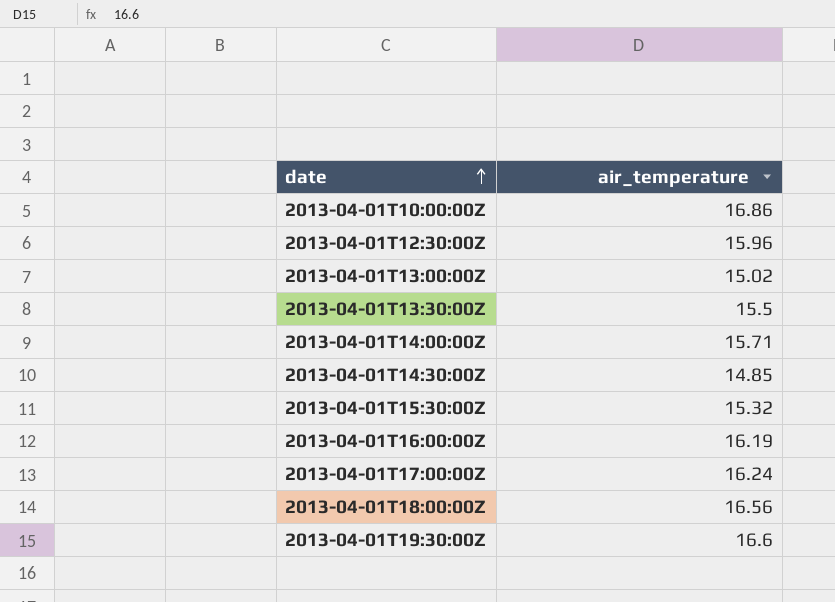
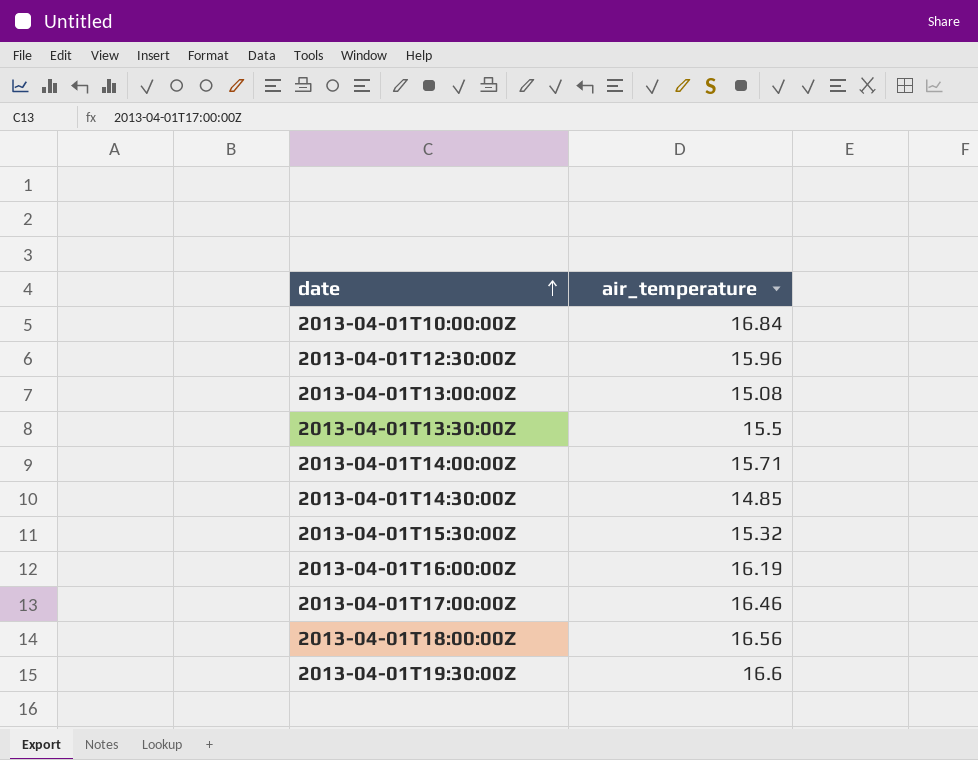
2013-04-01T10:00:00Z | air_temperature: 16.86 -> 16.84
2013-04-01T13:00:00Z | air_temperature: 15.02 -> 15.08
2013-04-01T17:00:00Z | air_temperature: 16.24 -> 16.46

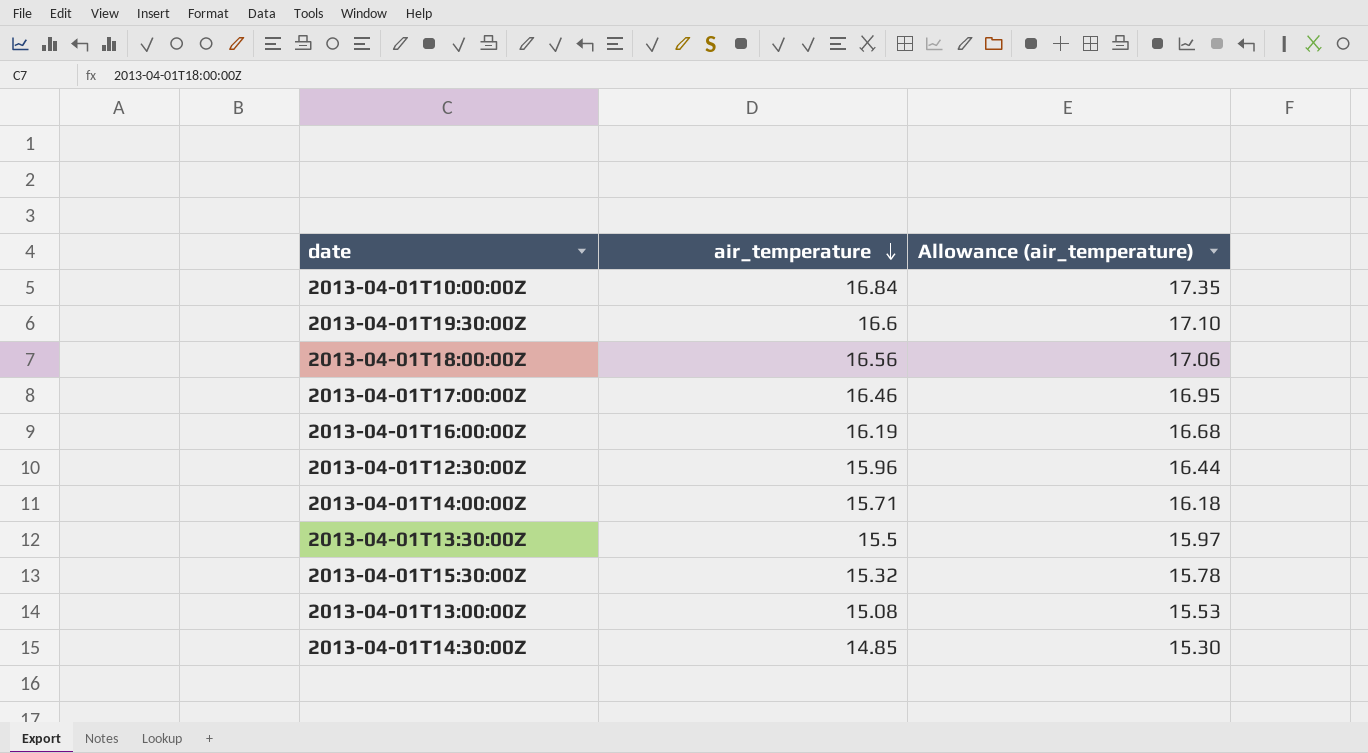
row order: date ascending -> air_temperature descending
column Allowance (air_temperature) | formula: none -> [air_temperature] * 1.03

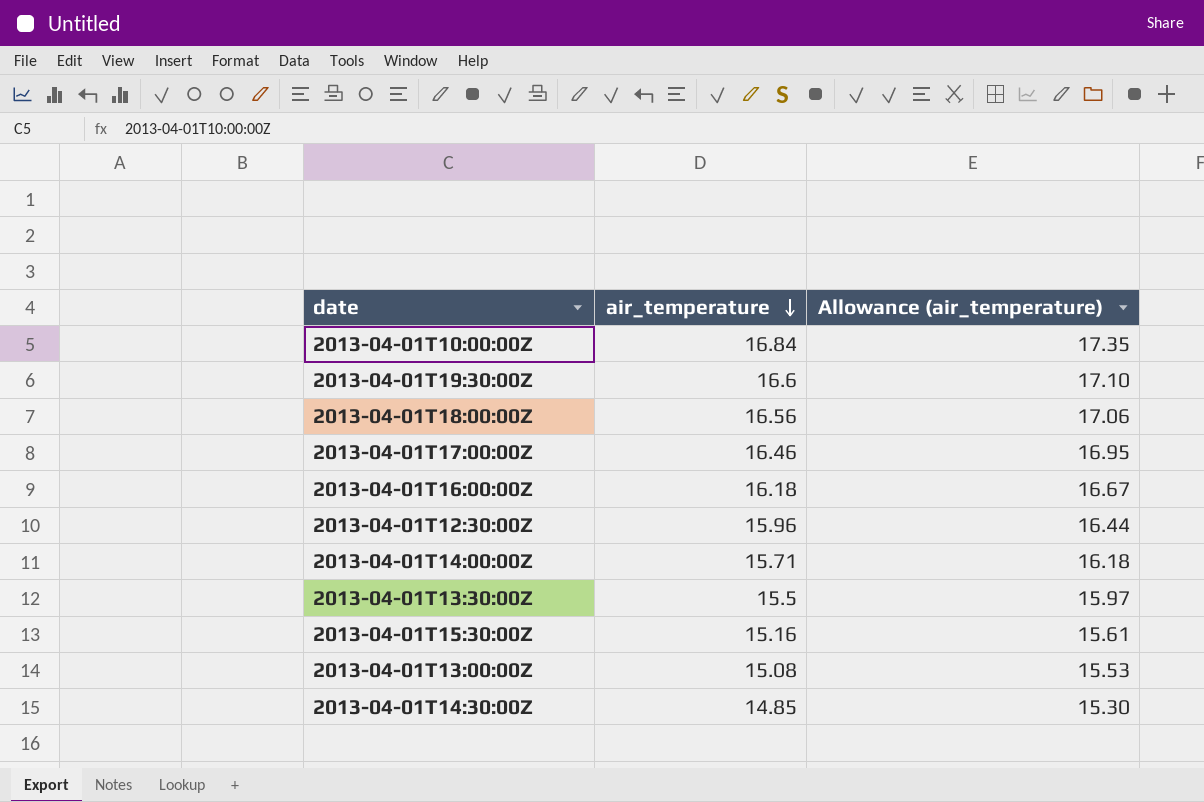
2013-04-01T16:00:00Z | air_temperature: 16.19 -> 16.18
2013-04-01T16:00:00Z | Allowance (air_temperature): 16.68 -> 16.67
2013-04-01T15:30:00Z | air_temperature: 15.32 -> 15.16
2013-04-01T15:30:00Z | Allowance (air_temperature): 15.78 -> 15.61

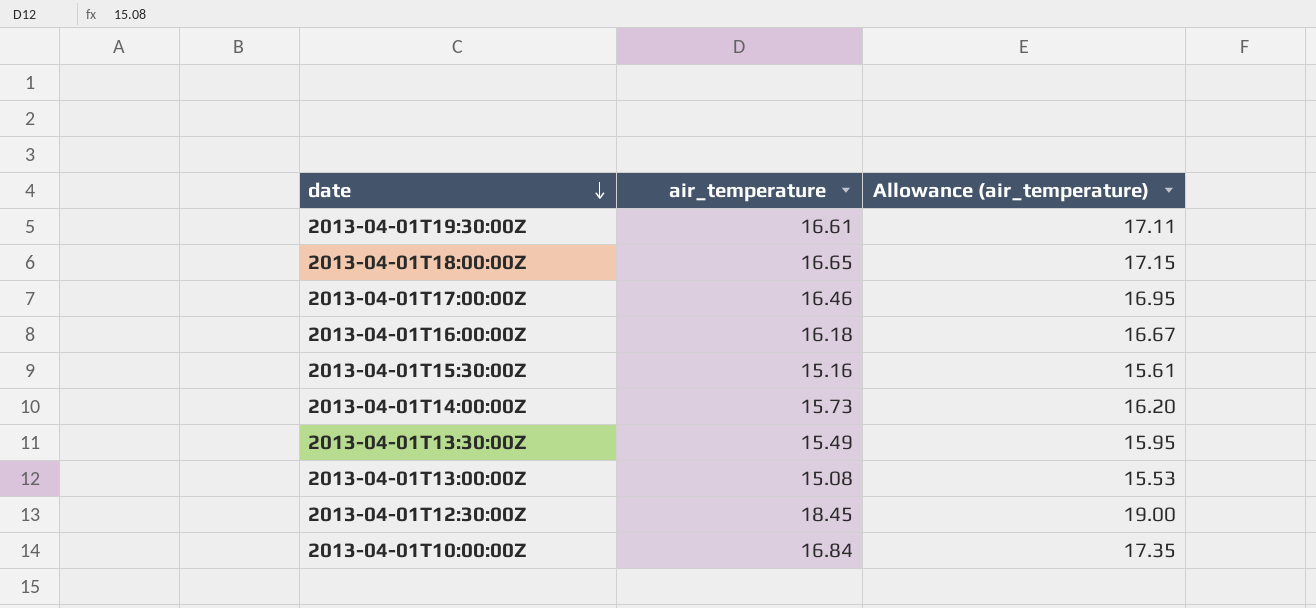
row order: air_temperature descending -> date descending
row 2013-04-01T14:30:00Z: 14.85 | 15.30 -> none
2013-04-01T19:30:00Z | air_temperature: 16.6 -> 16.61
2013-04-01T19:30:00Z | Allowance (air_temperature): 17.10 -> 17.11
2013-04-01T18:00:00Z | air_temperature: 16.56 -> 16.65
2013-04-01T18:00:00Z | Allowance (air_temperature): 17.06 -> 17.15
2013-04-01T14:00:00Z | air_temperature: 15.71 -> 15.73
2013-04-01T14:00:00Z | Allowance (air_temperature): 16.18 -> 16.20
2013-04-01T13:30:00Z | air_temperature: 15.5 -> 15.49
2013-04-01T13:30:00Z | Allowance (air_temperature): 15.97 -> 15.95
2013-04-01T12:30:00Z | air_temperature: 15.96 -> 18.45
2013-04-01T12:30:00Z | Allowance (air_temperature): 16.44 -> 19.00

